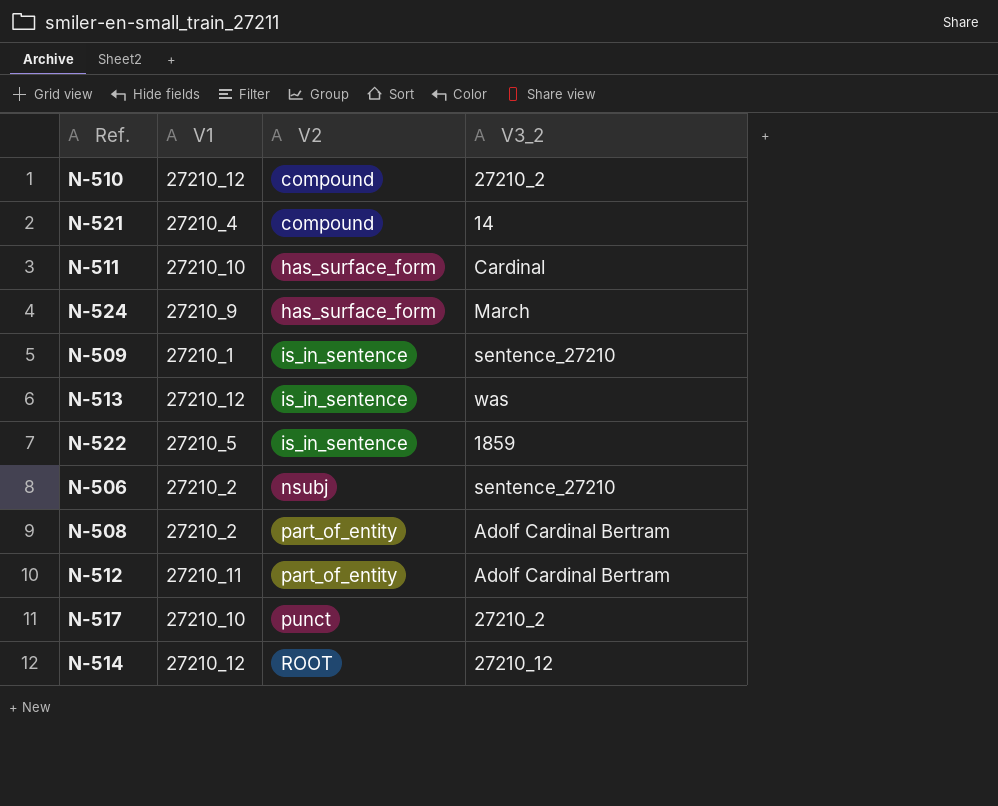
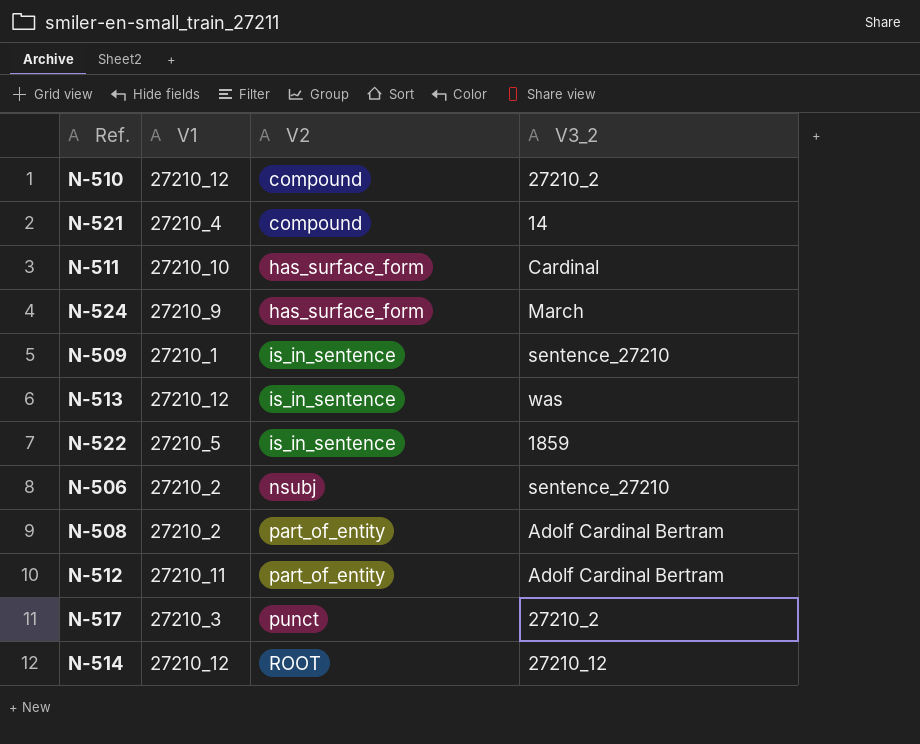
N-517 | V1: 27210_10 -> 27210_3

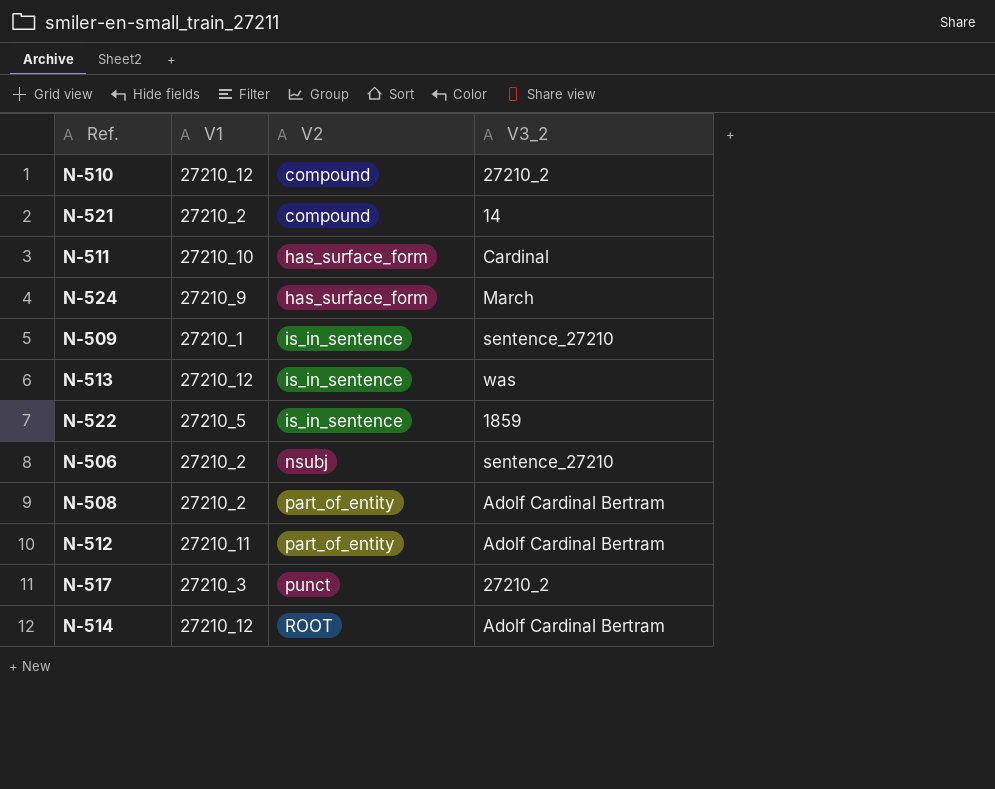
N-521 | V1: 27210_4 -> 27210_2
N-514 | V3_2: 27210_12 -> Adolf Cardinal Bertram

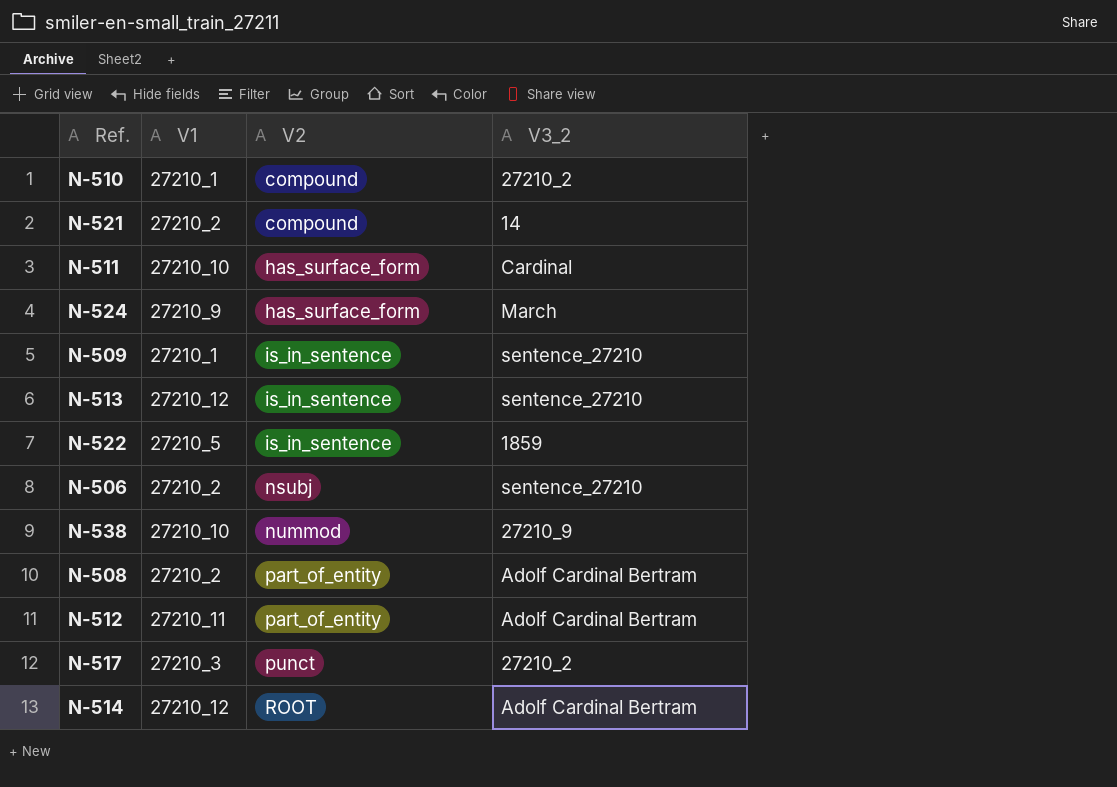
N-510 | V1: 27210_12 -> 27210_1
N-513 | V3_2: was -> sentence_27210
row N-538: none -> 27210_10 | nummod | 27210_9

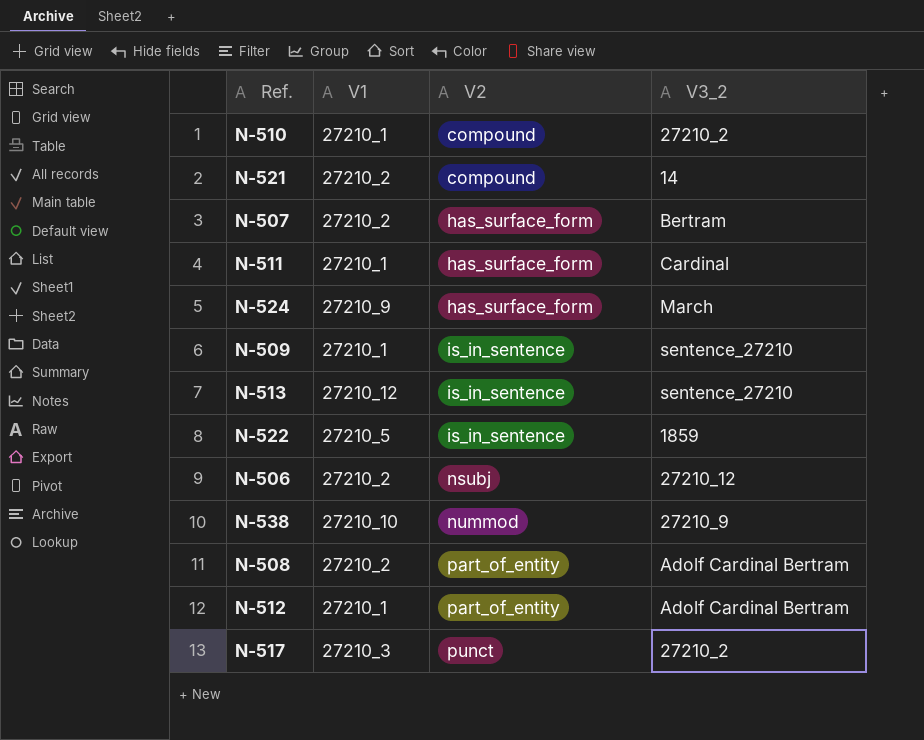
row N-514: 27210_12 | ROOT | Adolf Cardinal Bertram -> none
row N-507: none -> 27210_2 | has_surface_form | Bertram
N-511 | V1: 27210_10 -> 27210_1
N-506 | V3_2: sentence_27210 -> 27210_12
N-512 | V1: 27210_11 -> 27210_1

